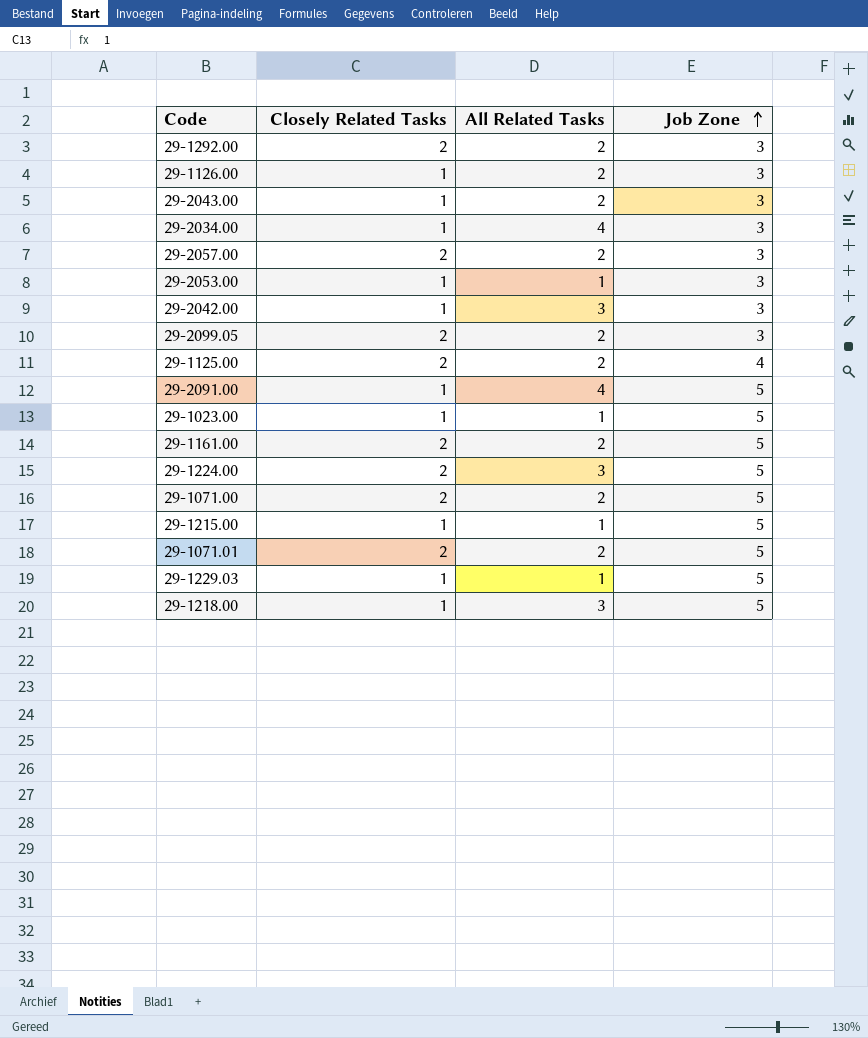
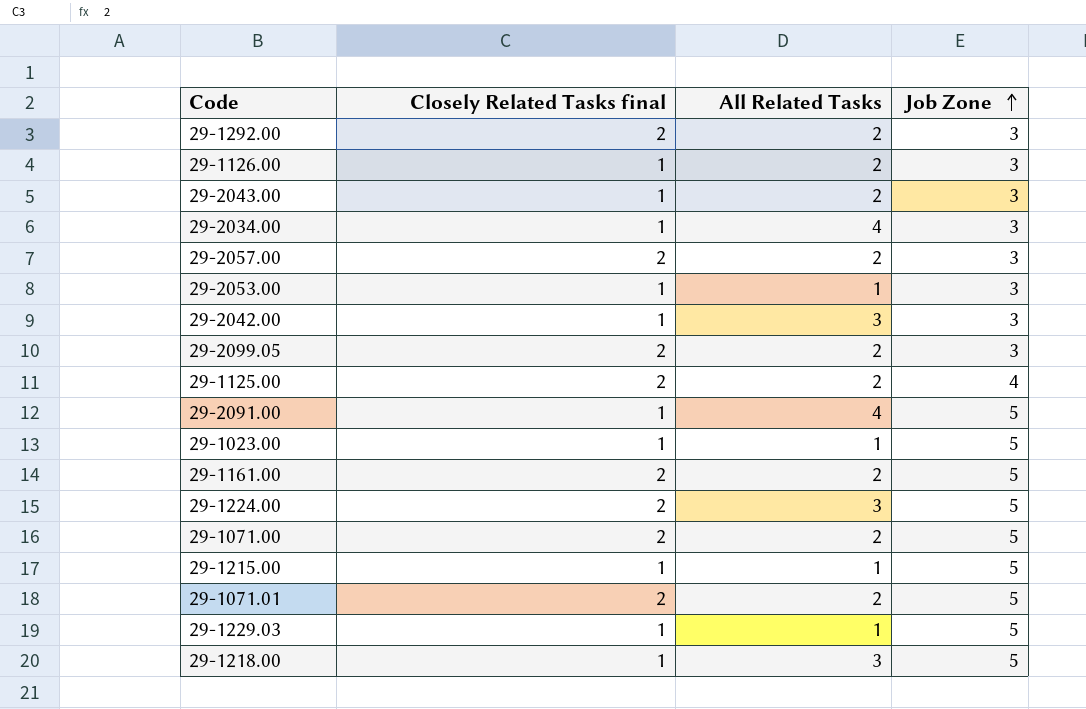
column name: Closely Related Tasks -> Closely Related Tasks final

